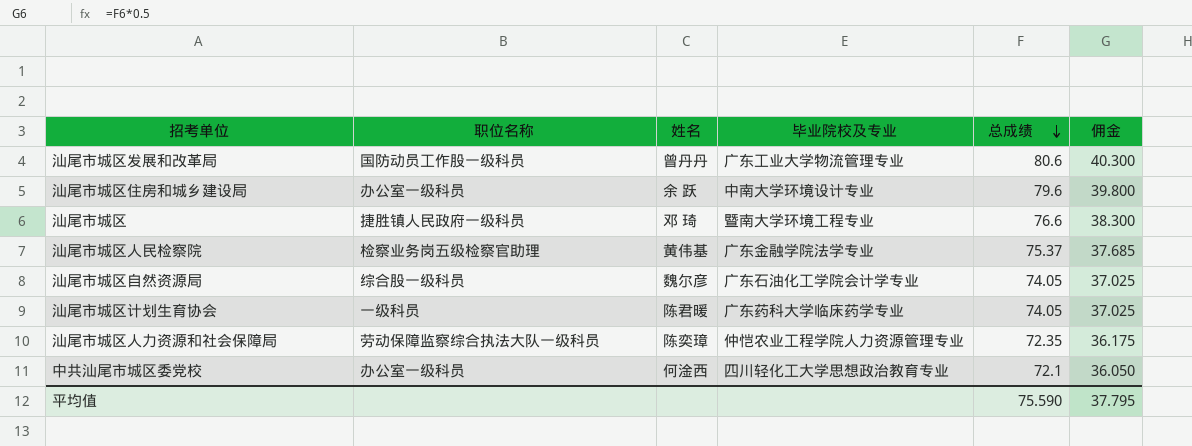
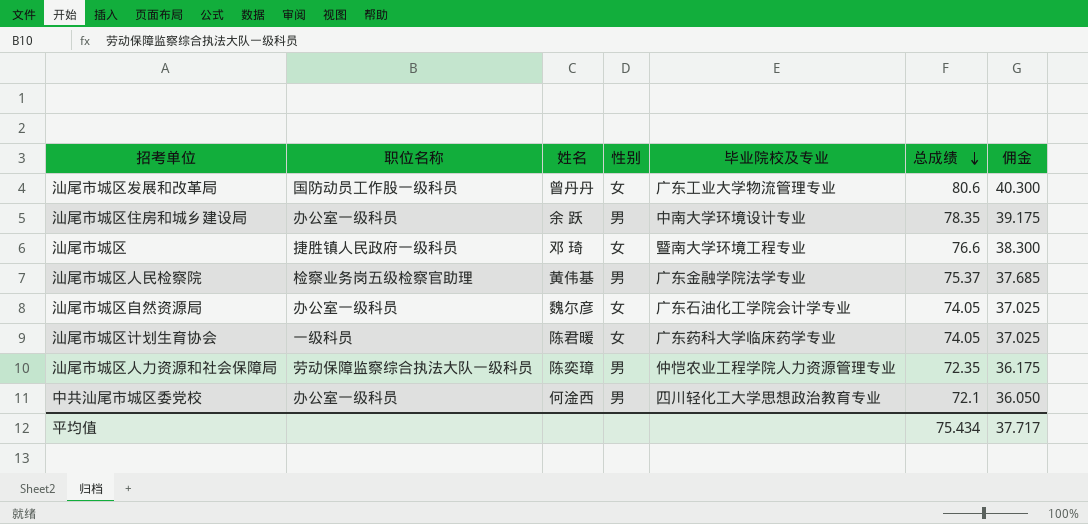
column 性别 | position: none -> 4
汕尾市城区住房和城乡建设局 | 总成绩: 79.6 -> 78.35
汕尾市城区住房和城乡建设局 | 佣金: 39.800 -> 39.175
汕尾市城区自然资源局 | 职位名称: 综合股一级科员 -> 办公室一级科员
平均值 | 总成绩: 75.590 -> 75.434
平均值 | 佣金: 37.795 -> 37.717

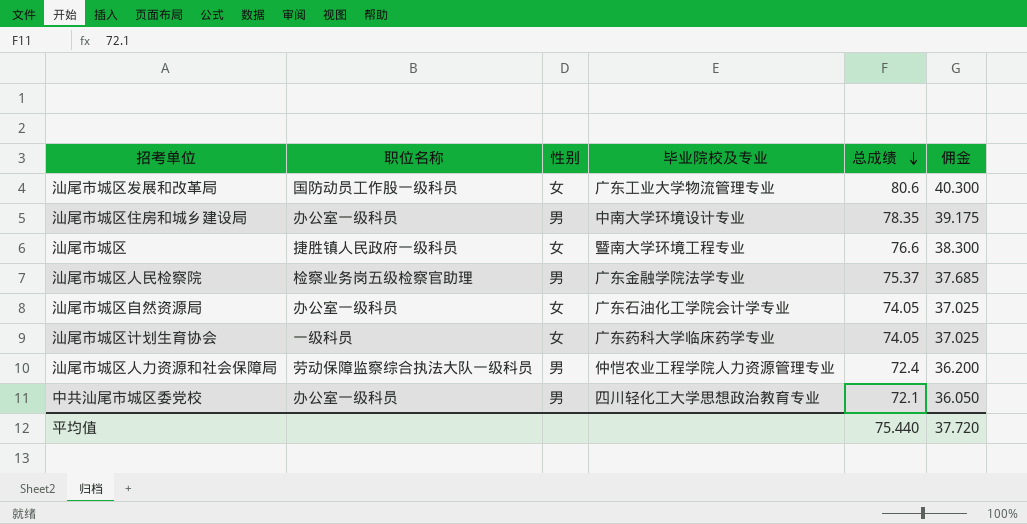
column 姓名 | position: 3 -> none
汕尾市城区人力资源和社会保障局 | 总成绩: 72.35 -> 72.4
汕尾市城区人力资源和社会保障局 | 佣金: 36.175 -> 36.200
平均值 | 总成绩: 75.434 -> 75.440
平均值 | 佣金: 37.717 -> 37.720

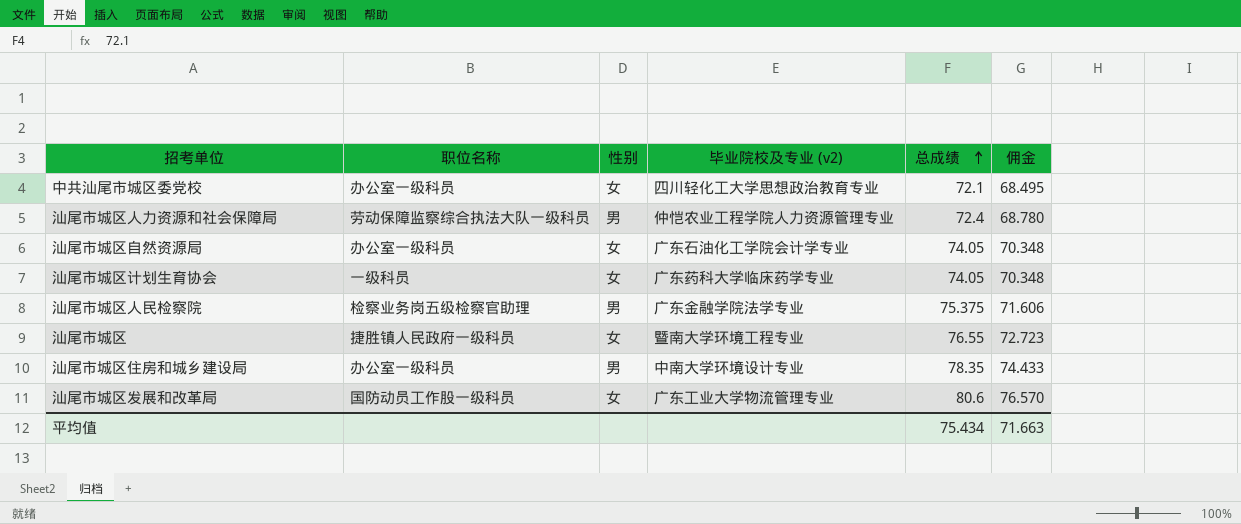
row order: 总成绩 descending -> 总成绩 ascending
column name: 毕业院校及专业 -> 毕业院校及专业 (v2)
column 佣金 | formula: [总成绩] * 0.5 -> [总成绩] * 0.95
中共汕尾市城区委党校 | 性别: 男 -> 女
汕尾市城区人民检察院 | 总成绩: 75.37 -> 75.375
汕尾市城区 | 总成绩: 76.6 -> 76.55
平均值 | 总成绩: 75.440 -> 75.434
平均值 | 佣金: 37.720 -> 71.663

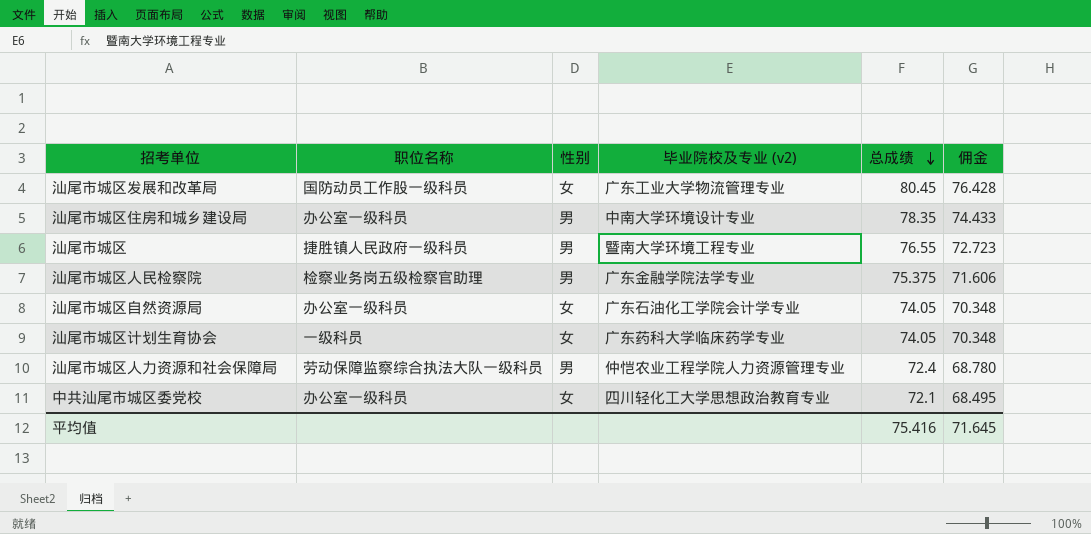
row order: 总成绩 ascending -> 总成绩 descending
汕尾市城区发展和改革局 | 总成绩: 80.6 -> 80.45
汕尾市城区发展和改革局 | 佣金: 76.570 -> 76.428
汕尾市城区 | 性别: 女 -> 男
平均值 | 总成绩: 75.434 -> 75.416
平均值 | 佣金: 71.663 -> 71.645

